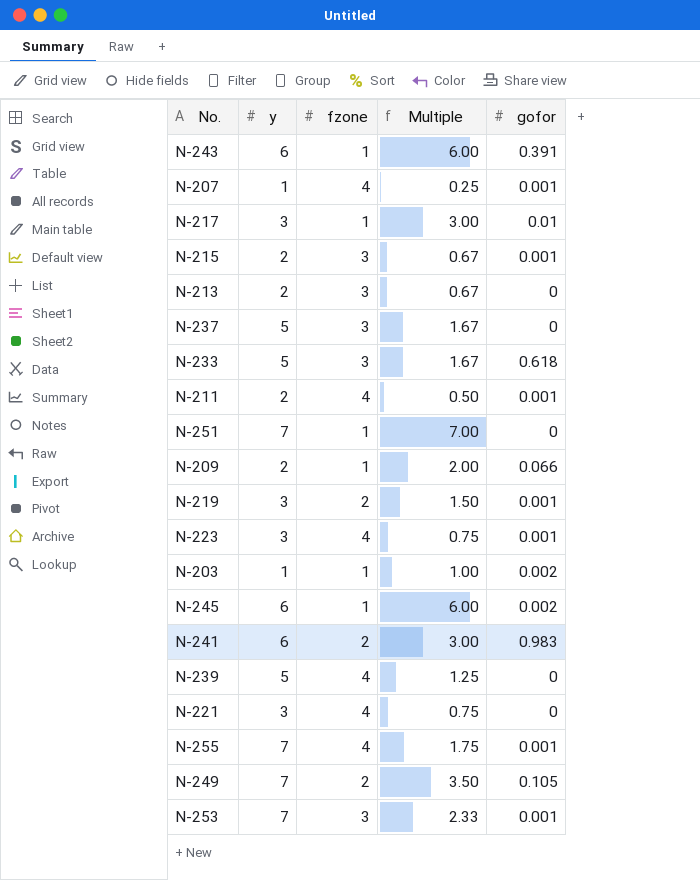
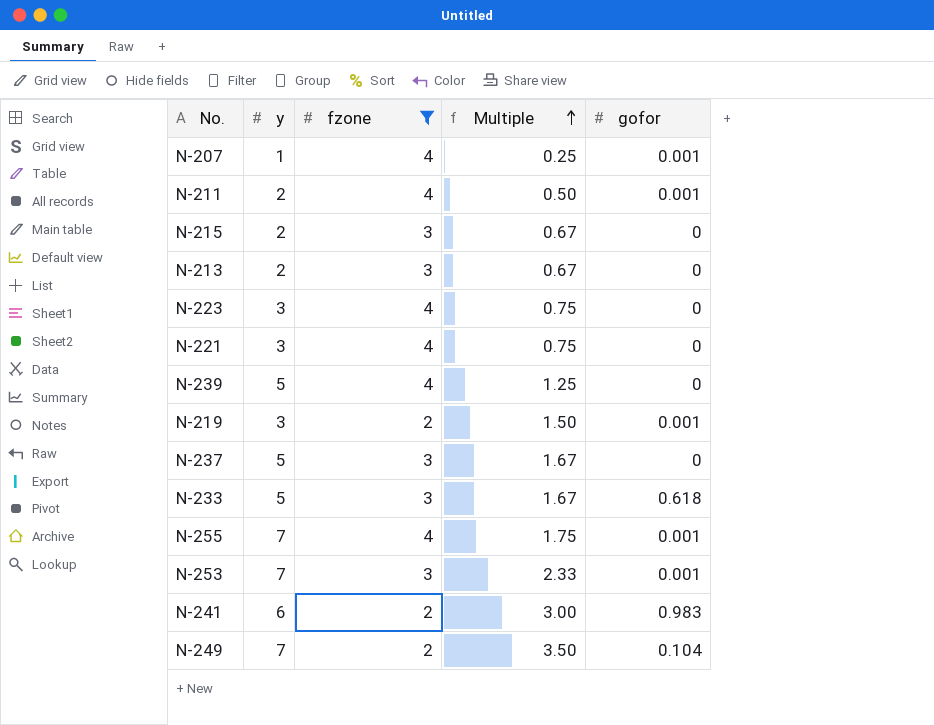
filter: none -> fzone != 1
row order: none -> Multiple ascending
N-215 | gofor: 0.001 -> 0
N-223 | gofor: 0.001 -> 0
N-249 | gofor: 0.105 -> 0.104

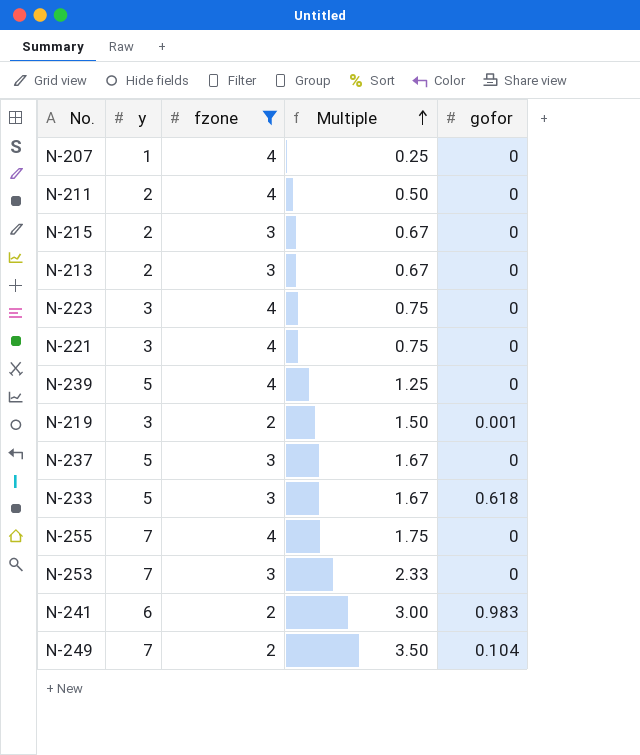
N-207 | gofor: 0.001 -> 0
N-211 | gofor: 0.001 -> 0
N-255 | gofor: 0.001 -> 0
N-253 | gofor: 0.001 -> 0

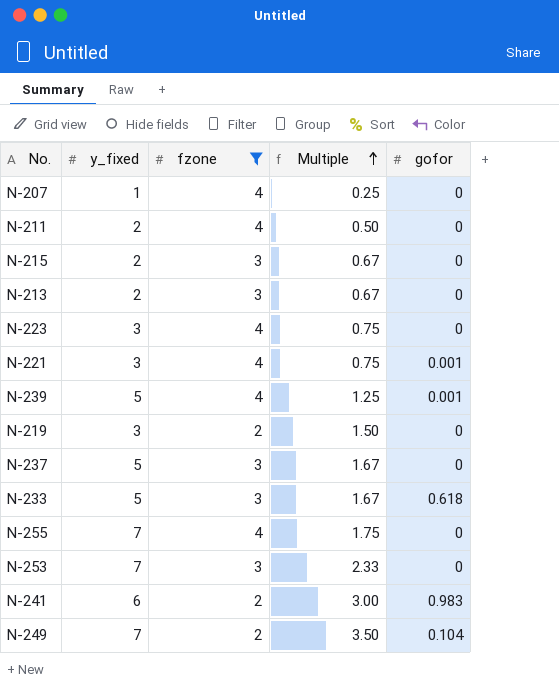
column name: y -> y_fixed
N-221 | gofor: 0 -> 0.001
N-239 | gofor: 0 -> 0.001
N-219 | gofor: 0.001 -> 0

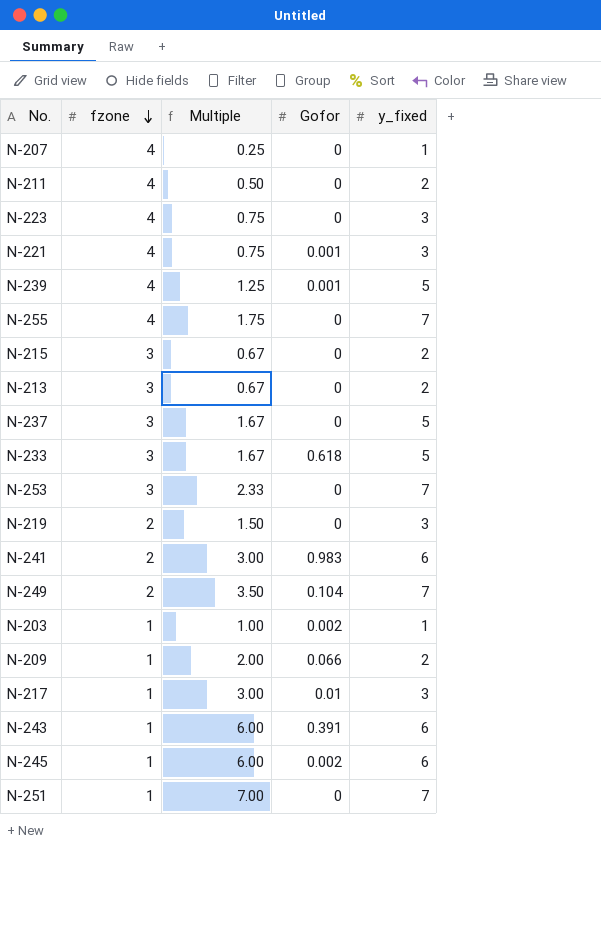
filter: fzone != 1 -> none
row order: Multiple ascending -> fzone descending
column name: gofor -> Gofor
column y_fixed | position: 2 -> 5

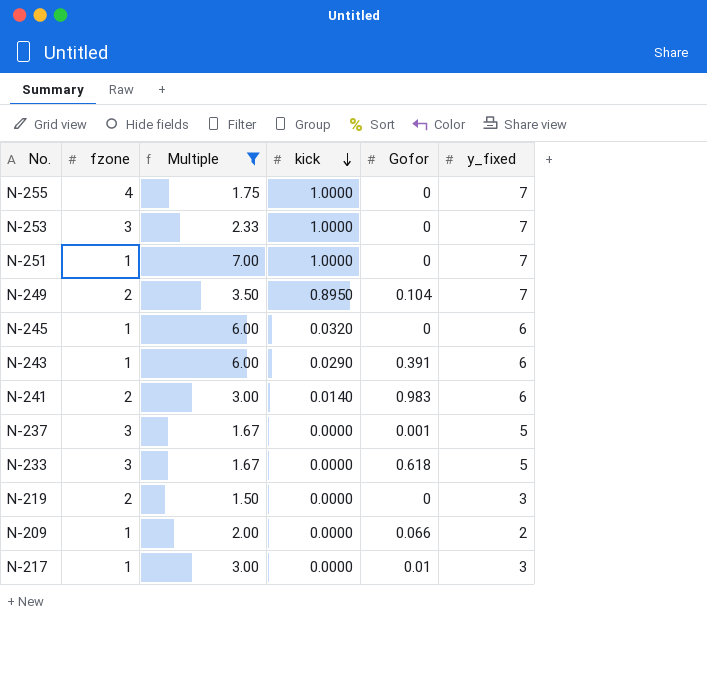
filter: none -> Multiple >= 1.50
row order: fzone descending -> kick descending
column kick | position: none -> 4
N-245 | Gofor: 0.002 -> 0
N-237 | Gofor: 0 -> 0.001

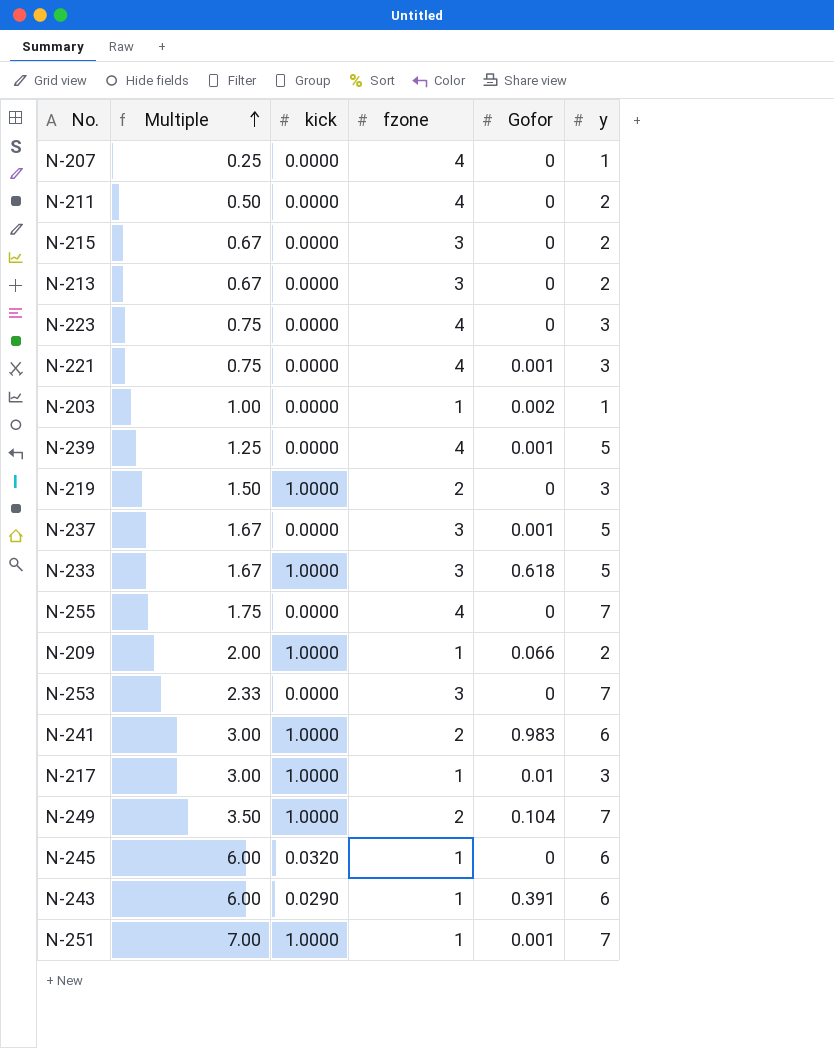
filter: Multiple >= 1.50 -> none
row order: kick descending -> Multiple ascending
column fzone | position: 2 -> 4
column name: y_fixed -> y
N-219 | kick: 0.0000 -> 1.0000
N-233 | kick: 0.0000 -> 1.0000
N-255 | kick: 1.0000 -> 0.0000
N-209 | kick: 0.0000 -> 1.0000
N-253 | kick: 1.0000 -> 0.0000
N-241 | kick: 0.0140 -> 1.0000
N-217 | kick: 0.0000 -> 1.0000
N-249 | kick: 0.8950 -> 1.0000
N-251 | Gofor: 0 -> 0.001

